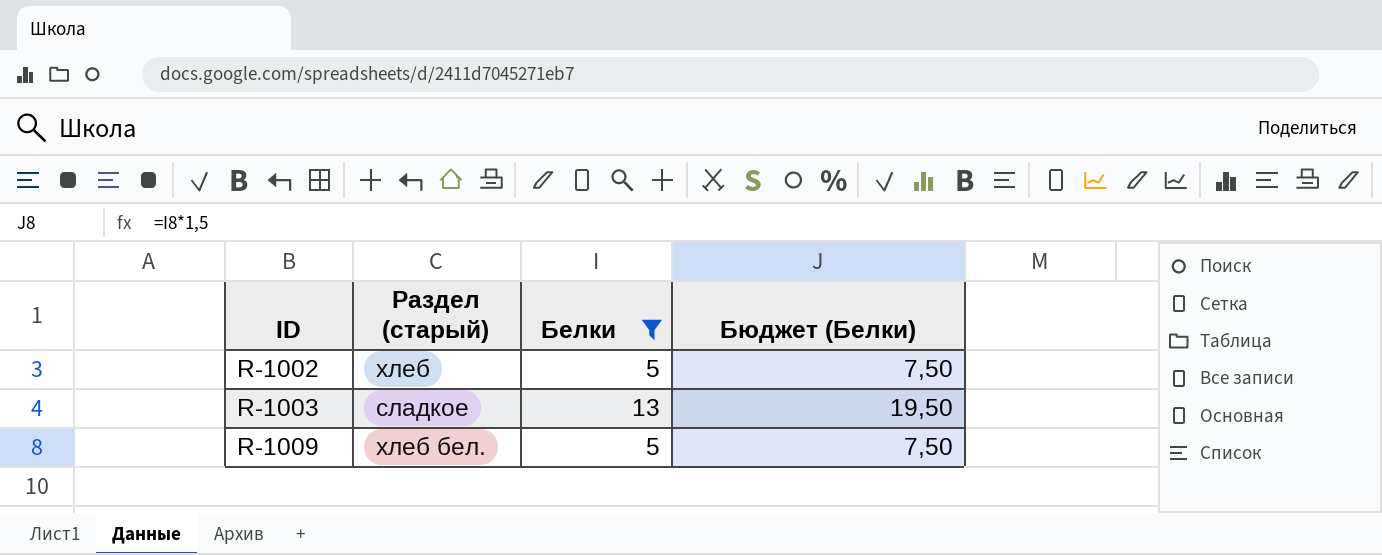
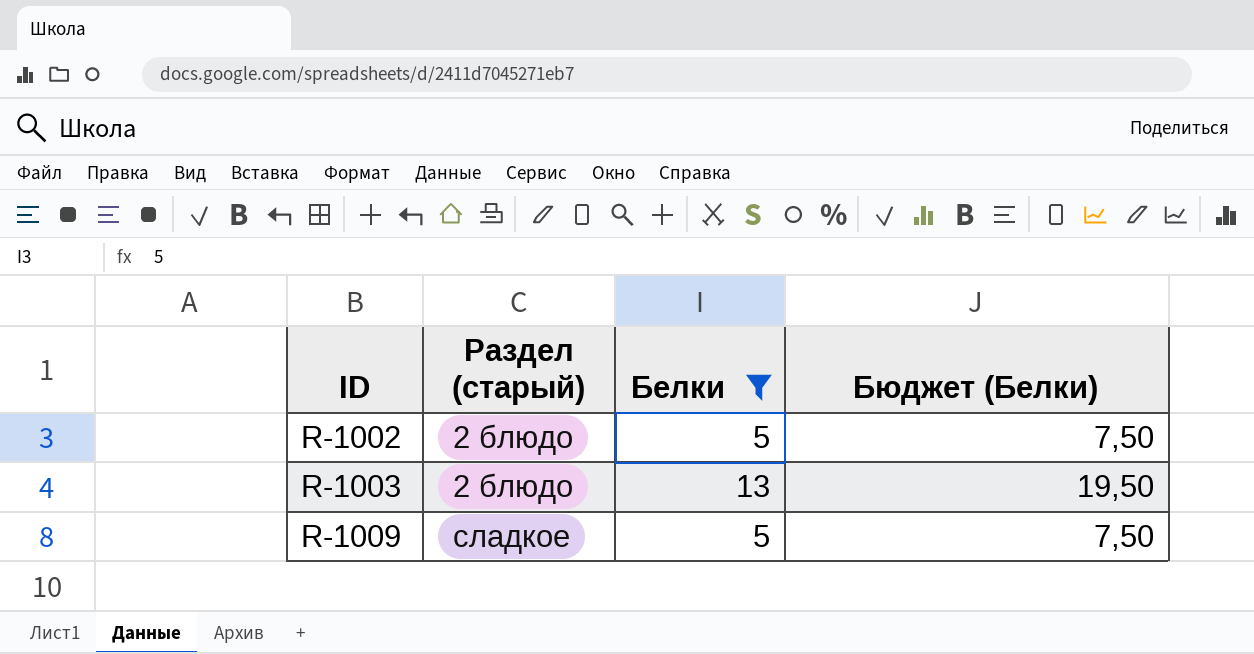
R-1002 | Раздел (старый): хлеб -> 2 блюдо
R-1003 | Раздел (старый): сладкое -> 2 блюдо
R-1009 | Раздел (старый): хлеб бел. -> сладкое

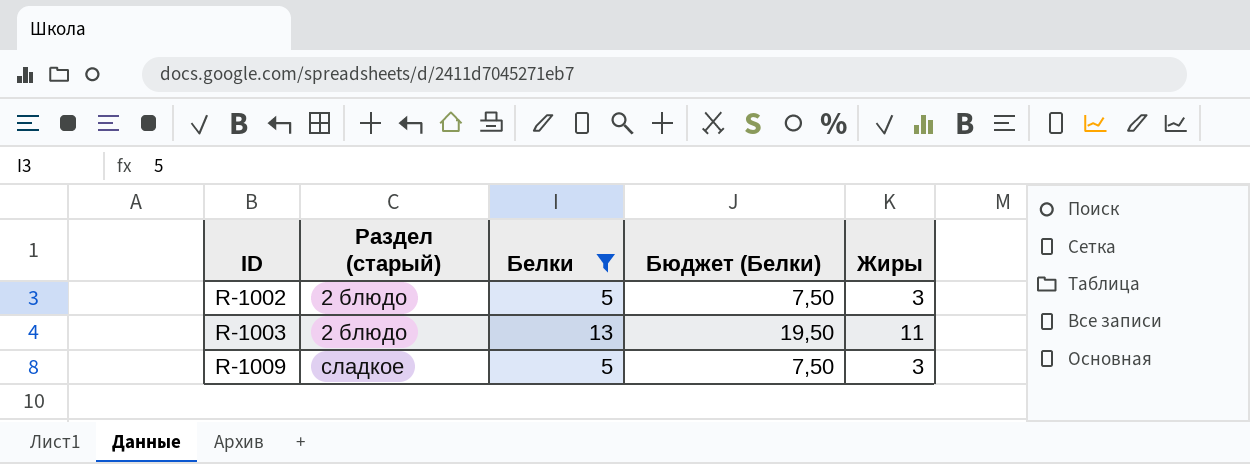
column Жиры | position: none -> 5

